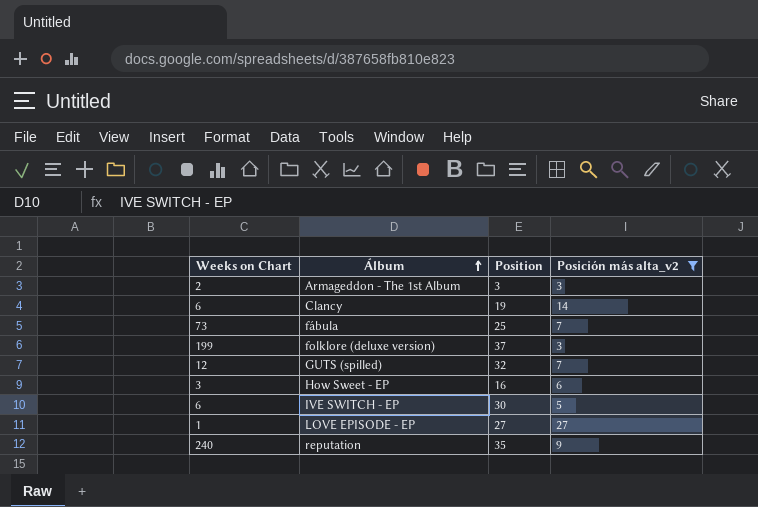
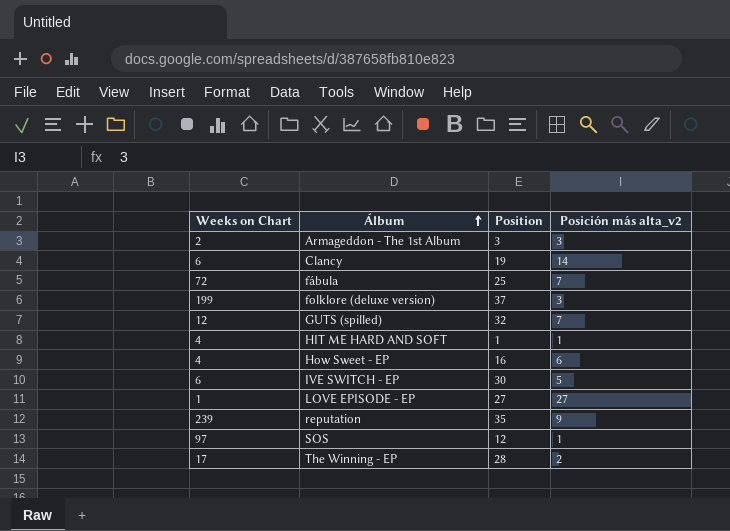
filter: Posición más alta_v2 >= 3 -> none
fábula | Weeks on Chart: 73 -> 72
How Sweet - EP | Weeks on Chart: 3 -> 4
reputation | Weeks on Chart: 240 -> 239

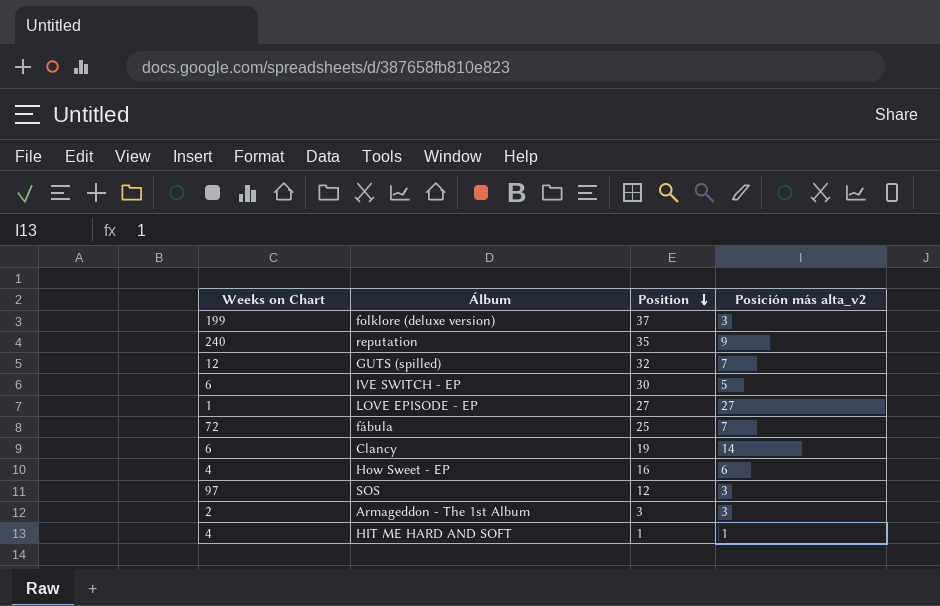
row order: Álbum ascending -> Position descending
row The Winning - EP: 17 | 28 | 2 -> none
reputation | Weeks on Chart: 239 -> 240
SOS | Posición más alta_v2: 1 -> 3

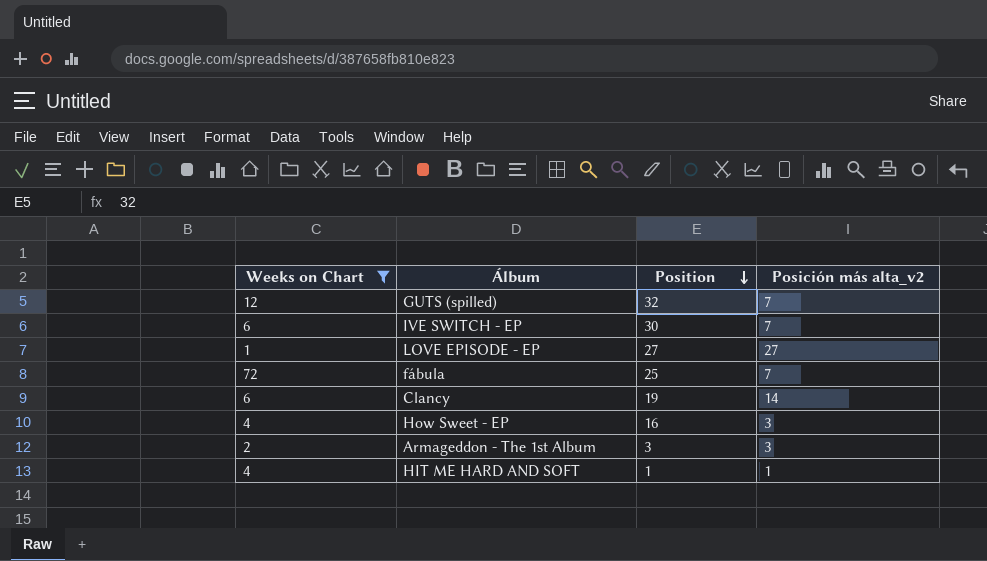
filter: none -> Weeks on Chart <= 72
IVE SWITCH - EP | Posición más alta_v2: 5 -> 7
How Sweet - EP | Posición más alta_v2: 6 -> 3

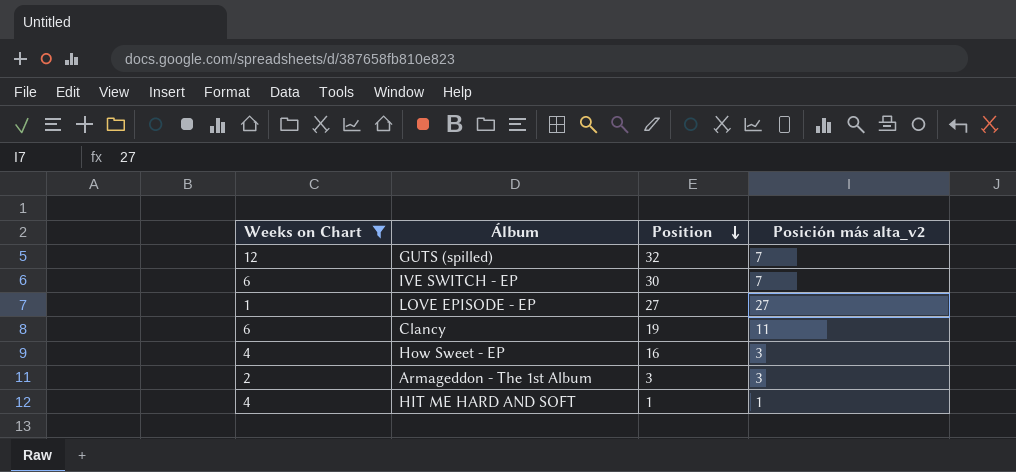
row fábula: 72 | 25 | 7 -> none
Clancy | Posición más alta_v2: 14 -> 11

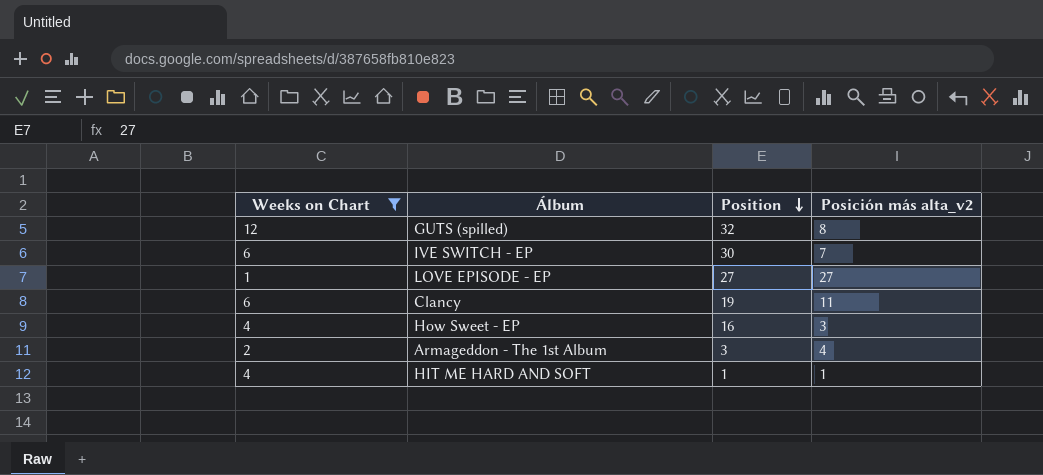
GUTS (spilled) | Posición más alta_v2: 7 -> 8
Armageddon - The 1st Album | Posición más alta_v2: 3 -> 4

